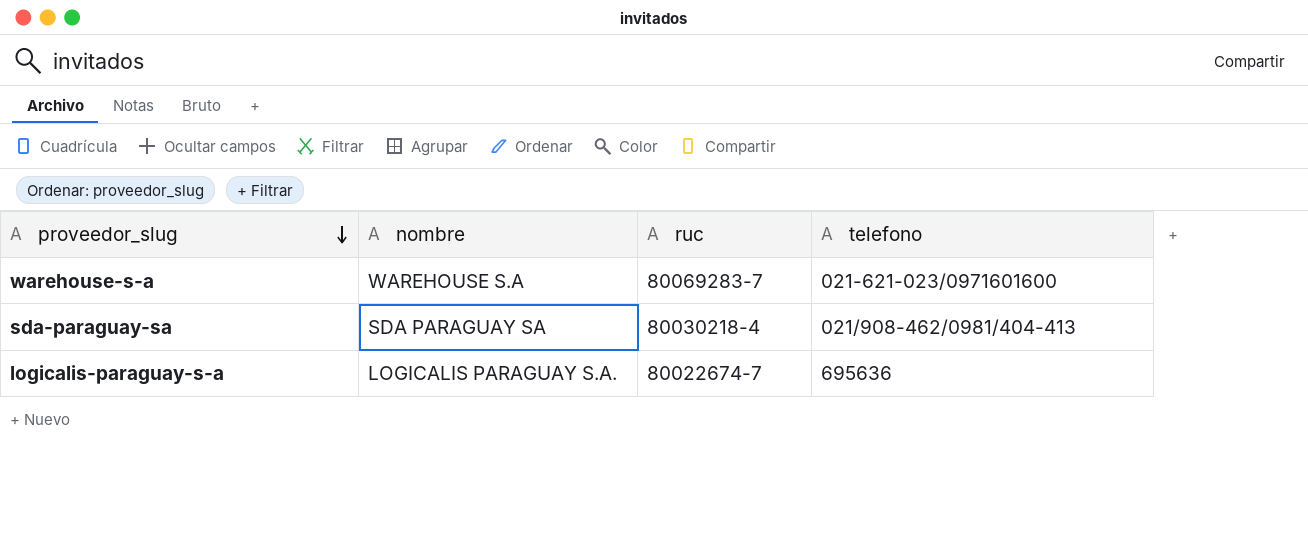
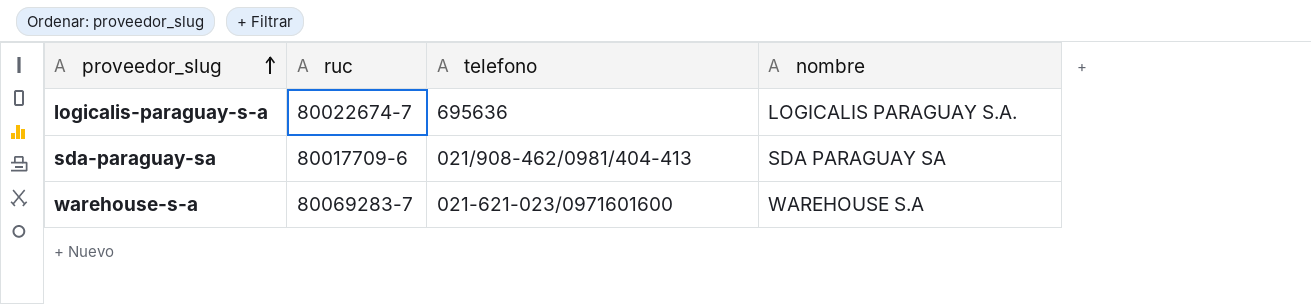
row order: proveedor_slug descending -> proveedor_slug ascending
column nombre | position: 2 -> 4
sda-paraguay-sa | ruc: 80030218-4 -> 80017709-6

